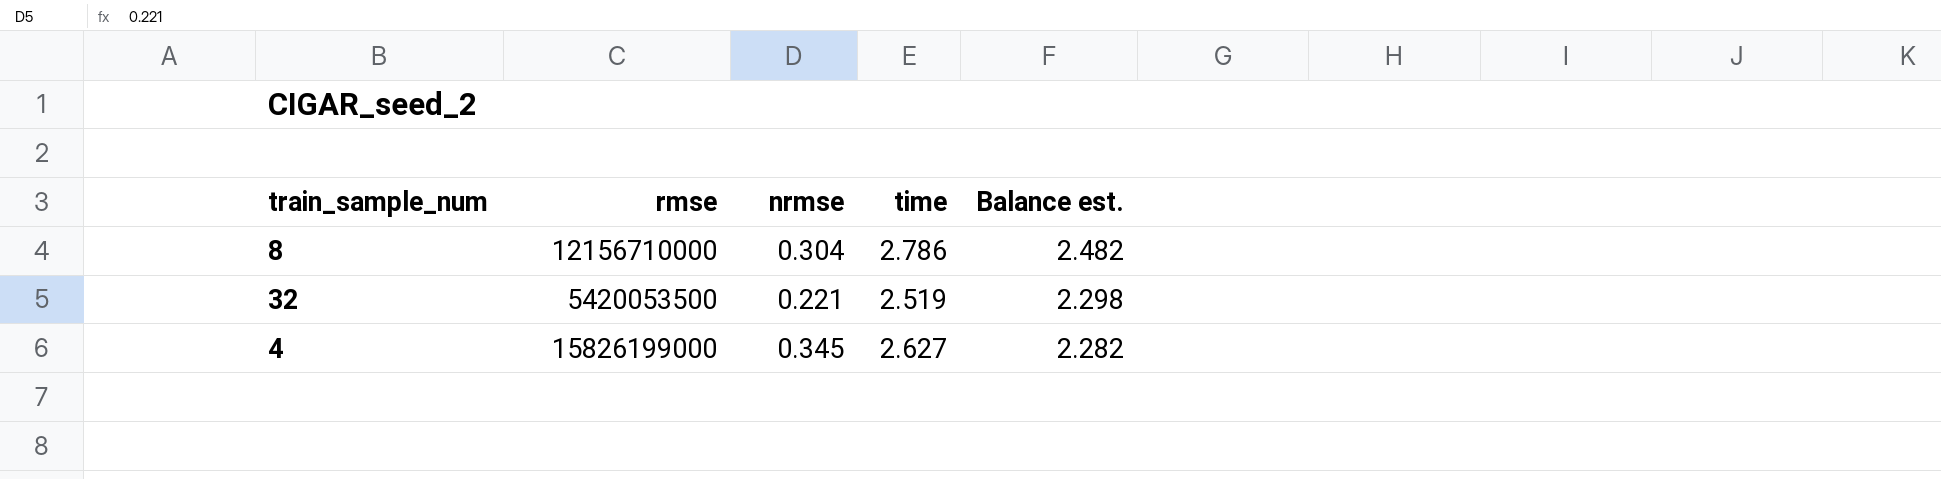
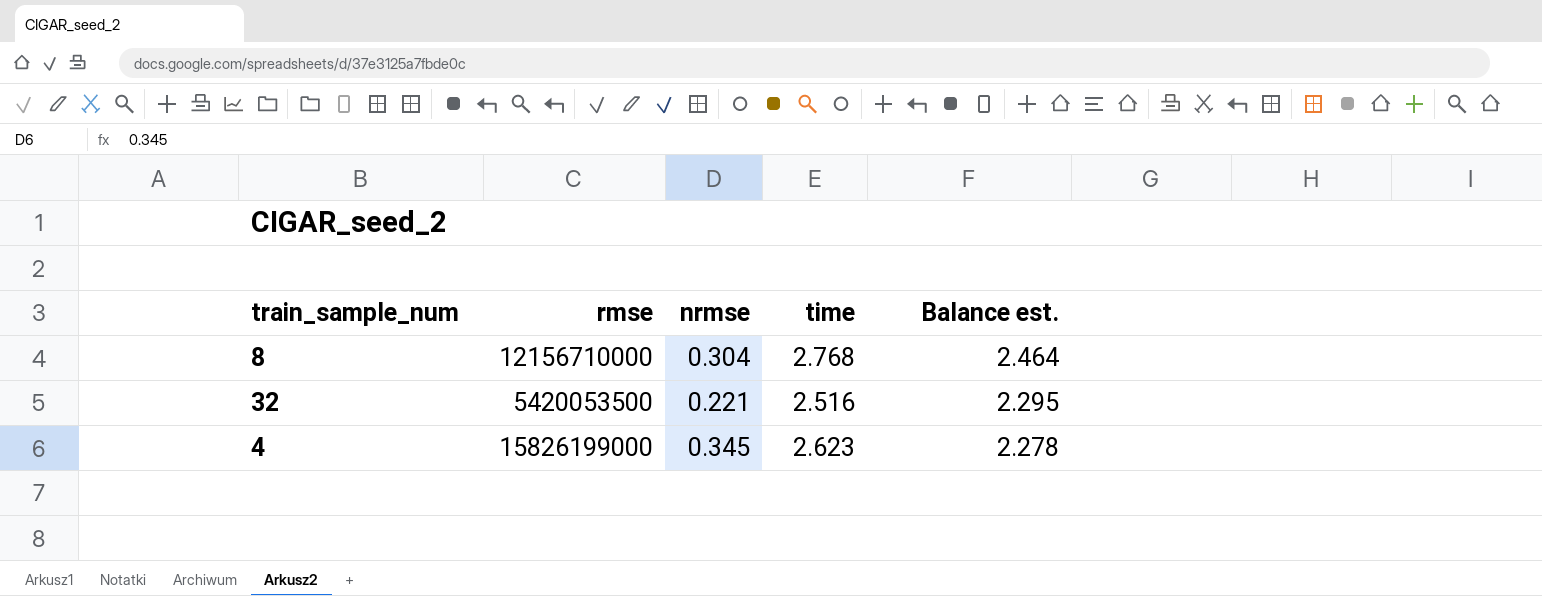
8 | time: 2.786 -> 2.768
8 | Balance est.: 2.482 -> 2.464
32 | time: 2.519 -> 2.516
32 | Balance est.: 2.298 -> 2.295
4 | time: 2.627 -> 2.623
4 | Balance est.: 2.282 -> 2.278

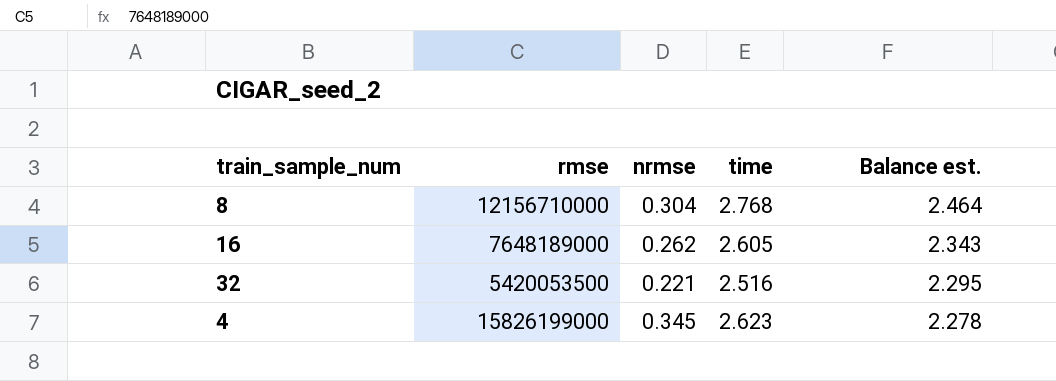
row 16: none -> 7648189000 | 0.262 | 2.605 | 2.343

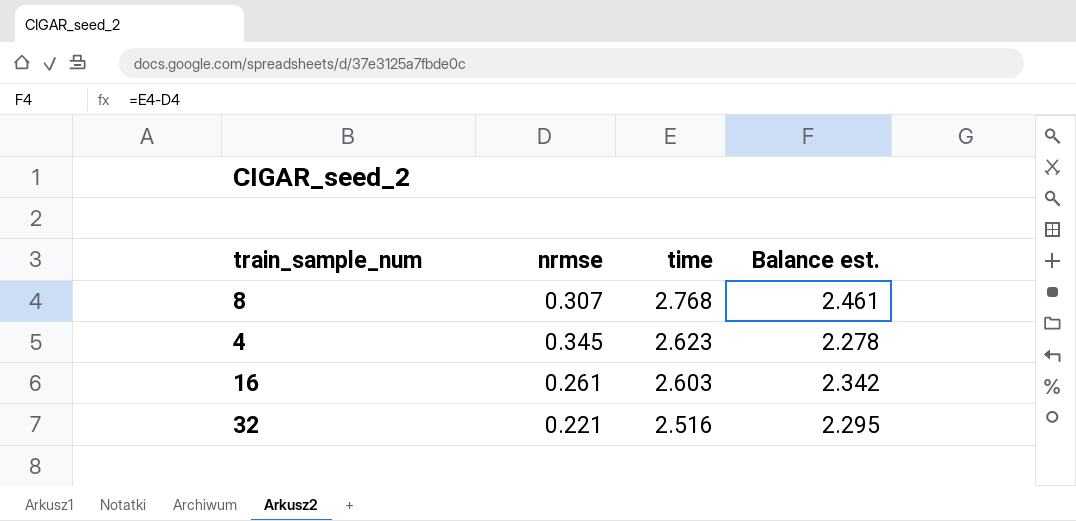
row order: Balance est. descending -> time descending
column rmse | position: 2 -> none
8 | nrmse: 0.304 -> 0.307
8 | Balance est.: 2.464 -> 2.461
16 | nrmse: 0.262 -> 0.261
16 | time: 2.605 -> 2.603
16 | Balance est.: 2.343 -> 2.342

